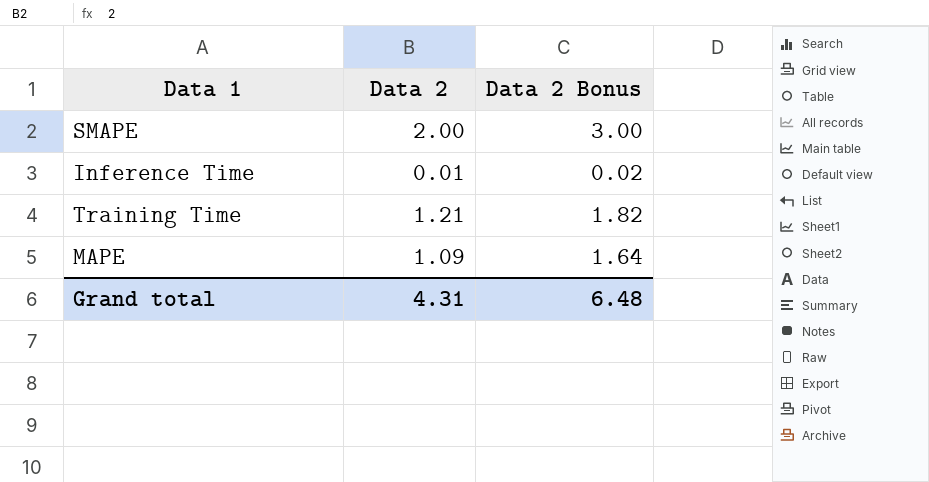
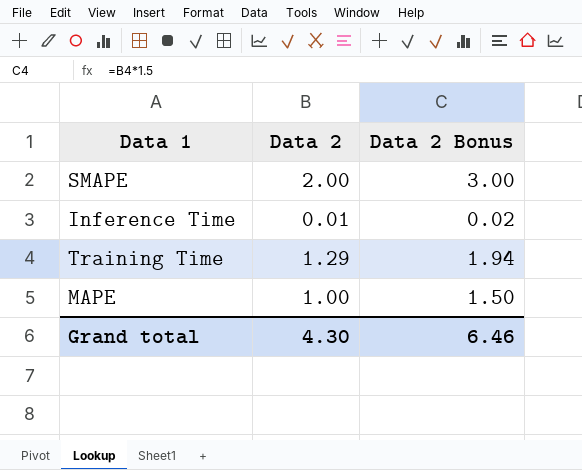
Training Time | Data 2: 1.21 -> 1.29
Training Time | Data 2 Bonus: 1.82 -> 1.94
MAPE | Data 2: 1.09 -> 1.00
MAPE | Data 2 Bonus: 1.64 -> 1.50
Grand total | Data 2: 4.31 -> 4.30
Grand total | Data 2 Bonus: 6.48 -> 6.46

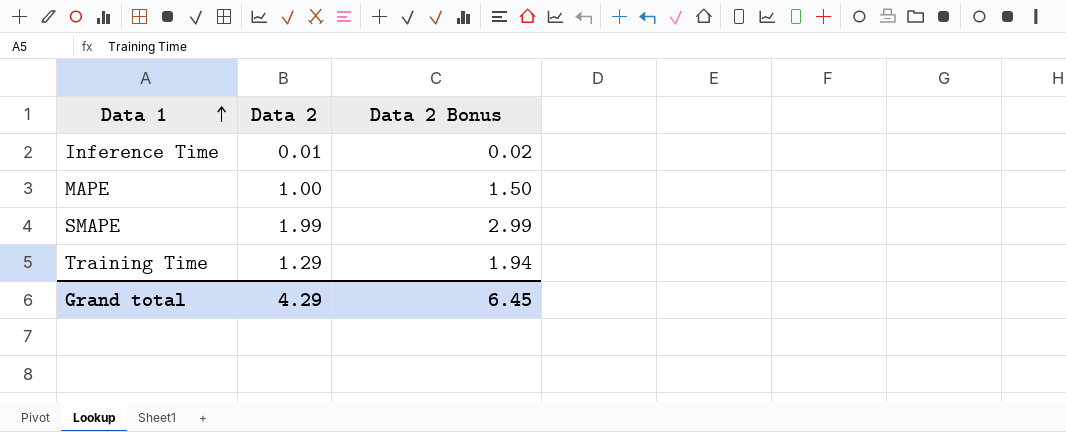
row order: none -> Data 1 ascending
SMAPE | Data 2: 2.00 -> 1.99
SMAPE | Data 2 Bonus: 3.00 -> 2.99
Grand total | Data 2: 4.30 -> 4.29
Grand total | Data 2 Bonus: 6.46 -> 6.45

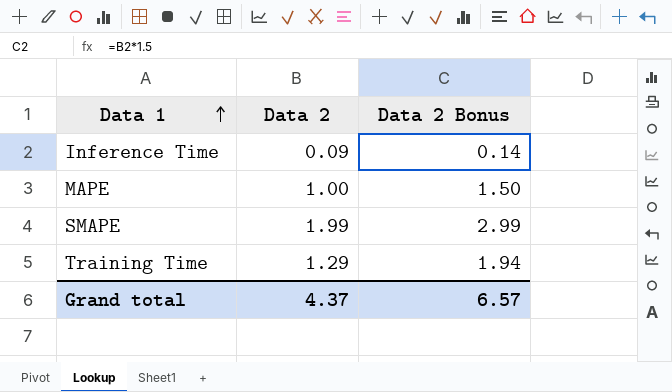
Inference Time | Data 2: 0.01 -> 0.09
Inference Time | Data 2 Bonus: 0.02 -> 0.14
Grand total | Data 2: 4.29 -> 4.37
Grand total | Data 2 Bonus: 6.45 -> 6.57

